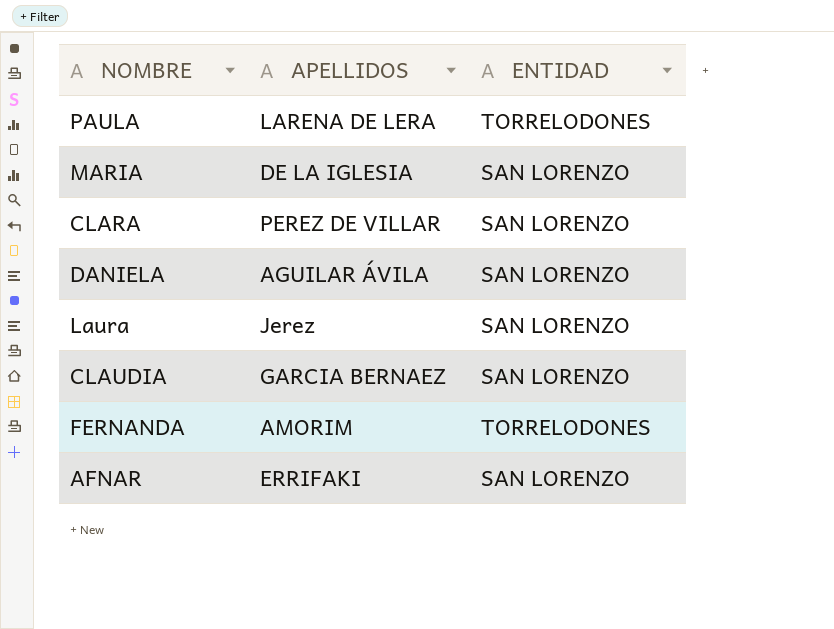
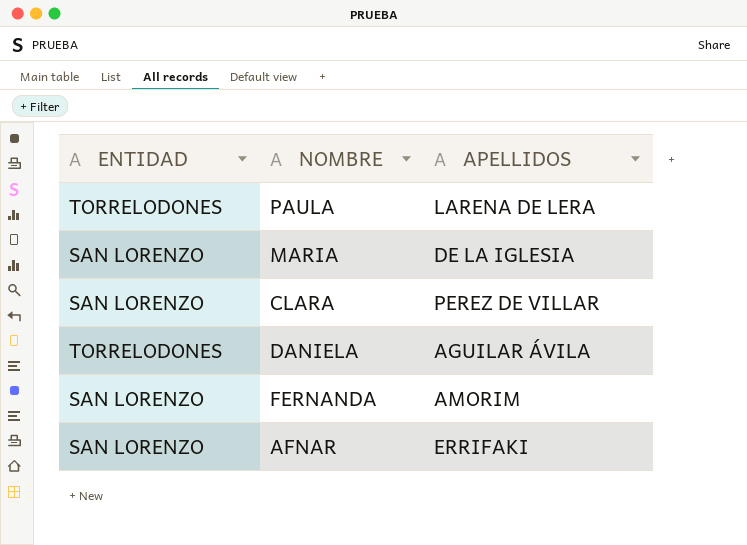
column ENTIDAD | position: 3 -> 1
row Laura: Jerez | SAN LORENZO -> none
row CLAUDIA: GARCIA BERNAEZ | SAN LORENZO -> none
DANIELA | ENTIDAD: SAN LORENZO -> TORRELODONES
FERNANDA | ENTIDAD: TORRELODONES -> SAN LORENZO

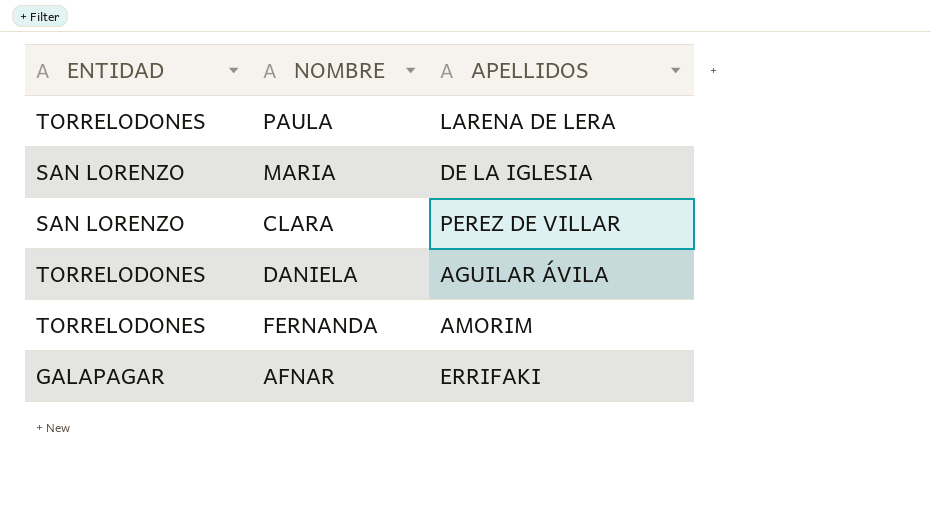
FERNANDA | ENTIDAD: SAN LORENZO -> TORRELODONES
AFNAR | ENTIDAD: SAN LORENZO -> GALAPAGAR

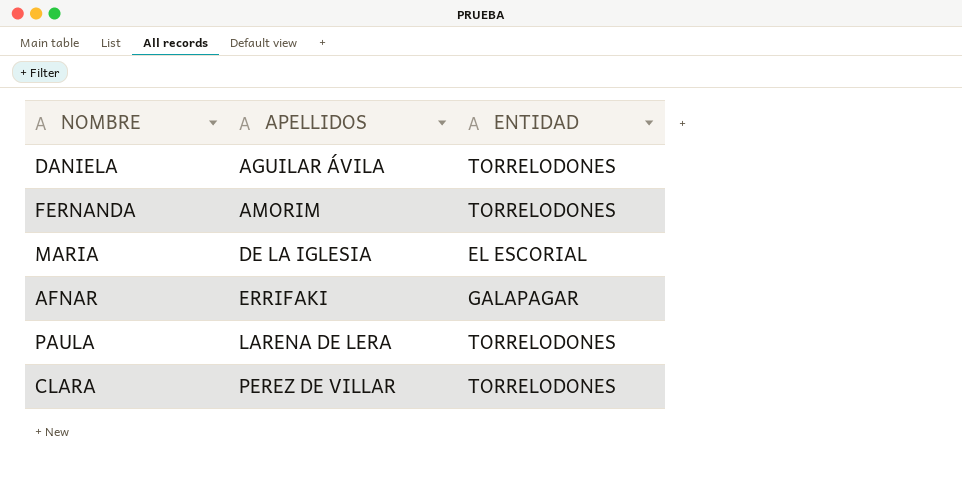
row order: none -> APELLIDOS ascending
column ENTIDAD | position: 1 -> 3
MARIA | ENTIDAD: SAN LORENZO -> EL ESCORIAL
CLARA | ENTIDAD: SAN LORENZO -> TORRELODONES

